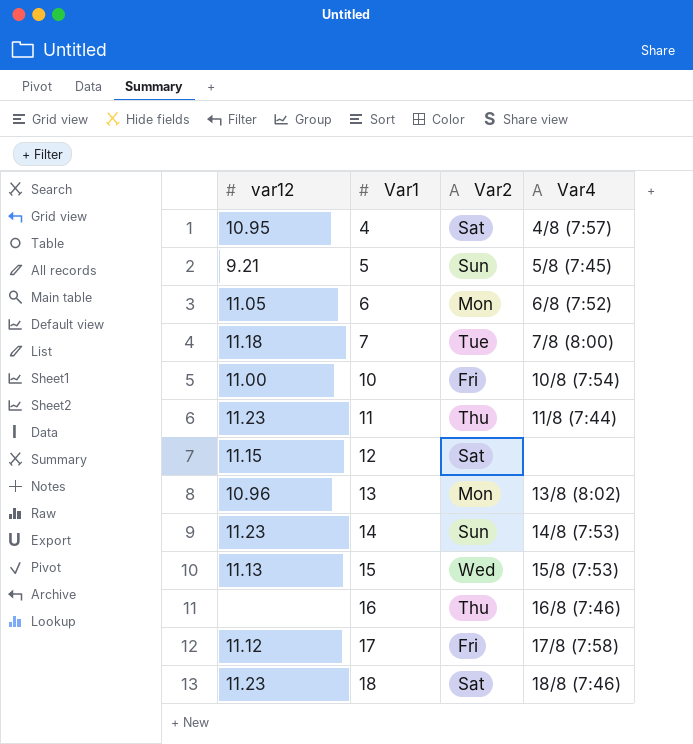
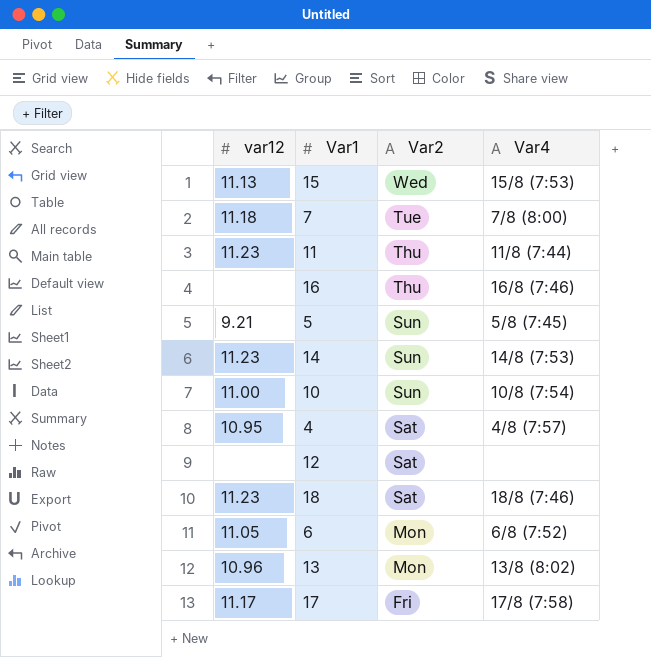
row order: Var1 ascending -> Var2 descending
10 | Var2: Fri -> Sun
12 | var12: 11.15 -> none
17 | var12: 11.12 -> 11.17

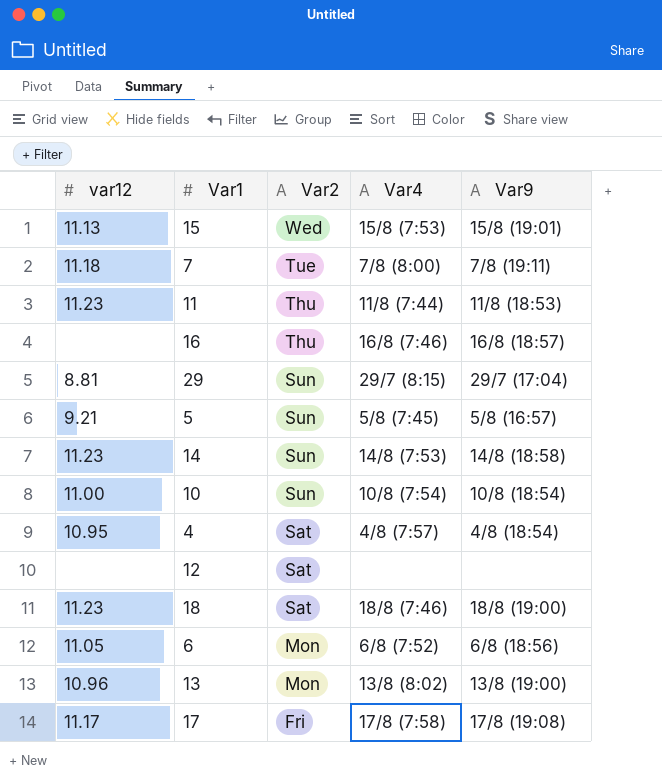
column Var9 | position: none -> 5
row 29: none -> 8.81 | Sun | 29/7 (8:15) | 29/7 (17:04)

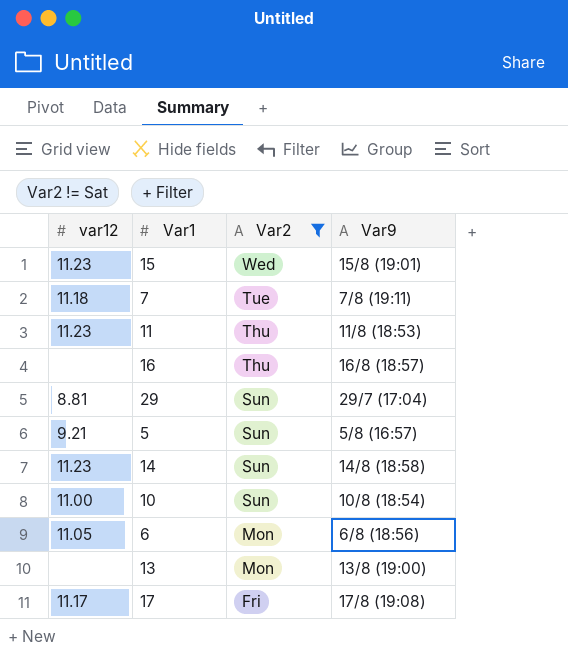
filter: none -> Var2 != Sat
column Var4 | position: 4 -> none
15 | var12: 11.13 -> 11.23
13 | var12: 10.96 -> none

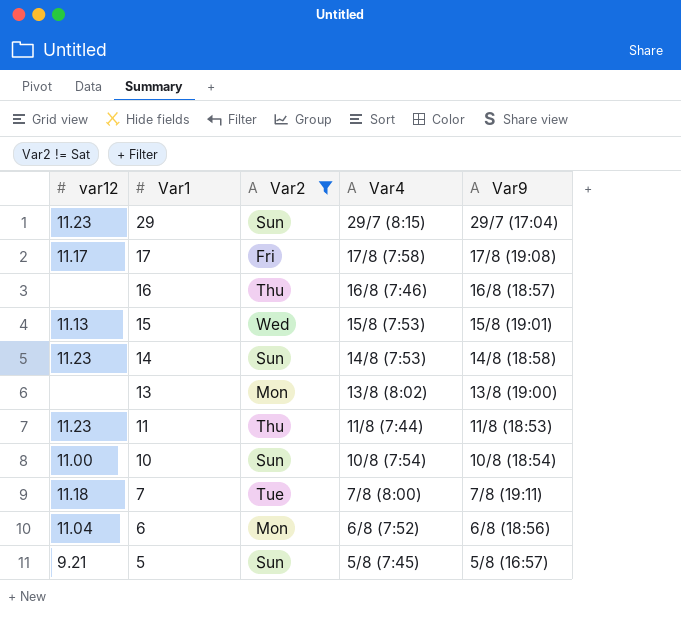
row order: Var2 descending -> Var1 descending
column Var4 | position: none -> 4
29 | var12: 8.81 -> 11.23
15 | var12: 11.23 -> 11.13
6 | var12: 11.05 -> 11.04

